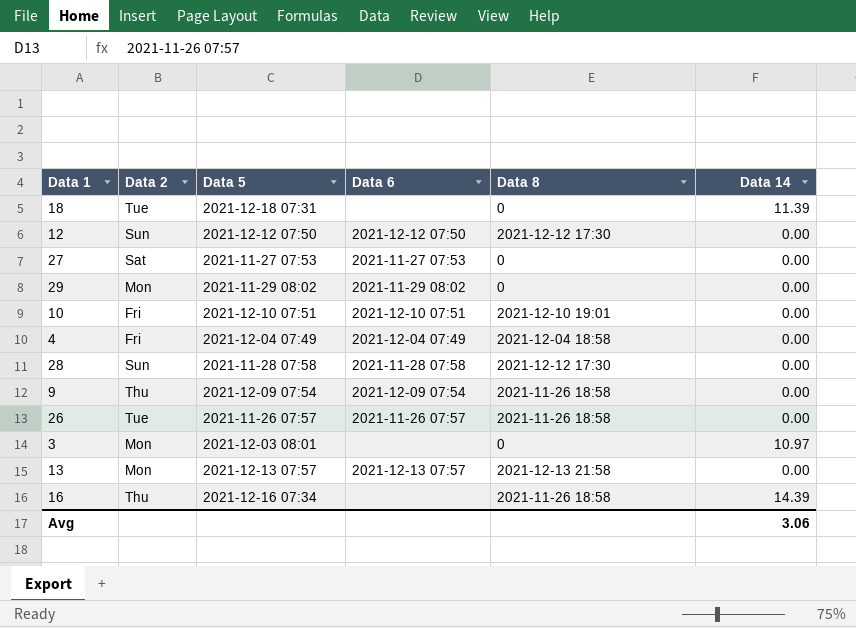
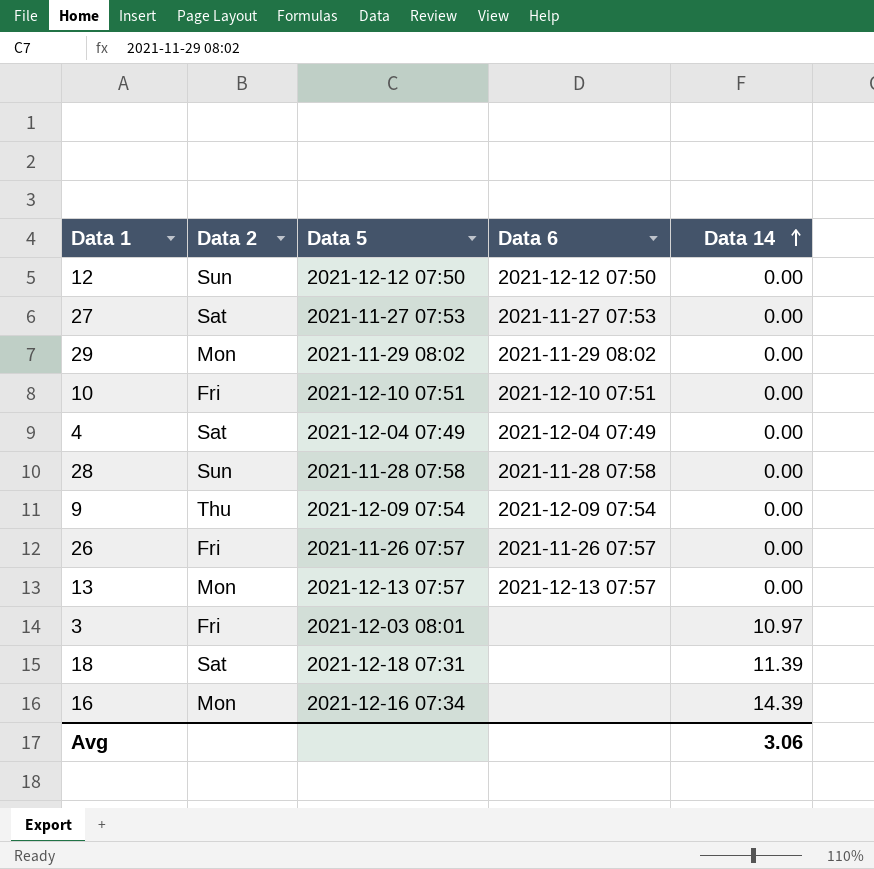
row order: none -> Data 14 ascending
column Data 8 | position: 5 -> none
4 | Data 2: Fri -> Sat
26 | Data 2: Tue -> Fri
3 | Data 2: Mon -> Fri
18 | Data 2: Tue -> Sat
16 | Data 2: Thu -> Mon

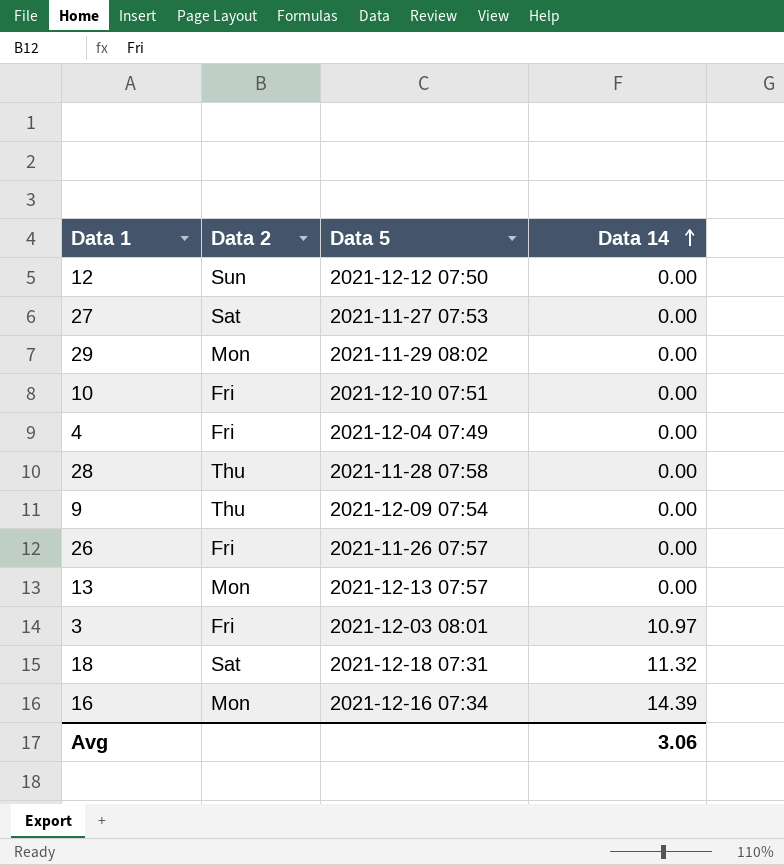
column Data 6 | position: 4 -> none
4 | Data 2: Sat -> Fri
28 | Data 2: Sun -> Thu
18 | Data 14: 11.39 -> 11.32

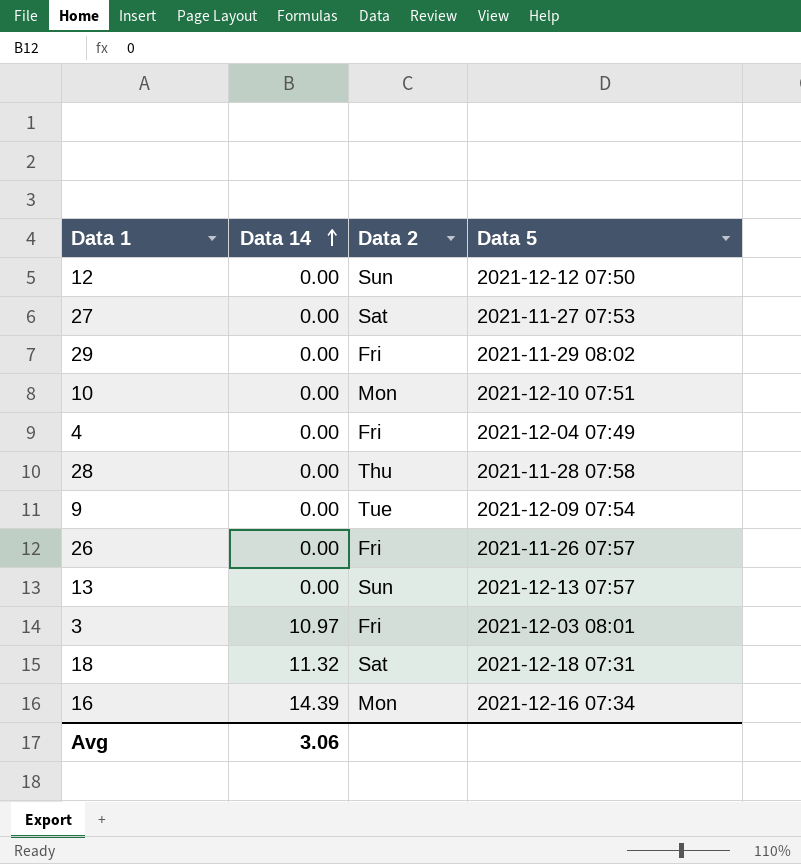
column Data 14 | position: 4 -> 2
29 | Data 2: Mon -> Fri
10 | Data 2: Fri -> Mon
9 | Data 2: Thu -> Tue
13 | Data 2: Mon -> Sun

